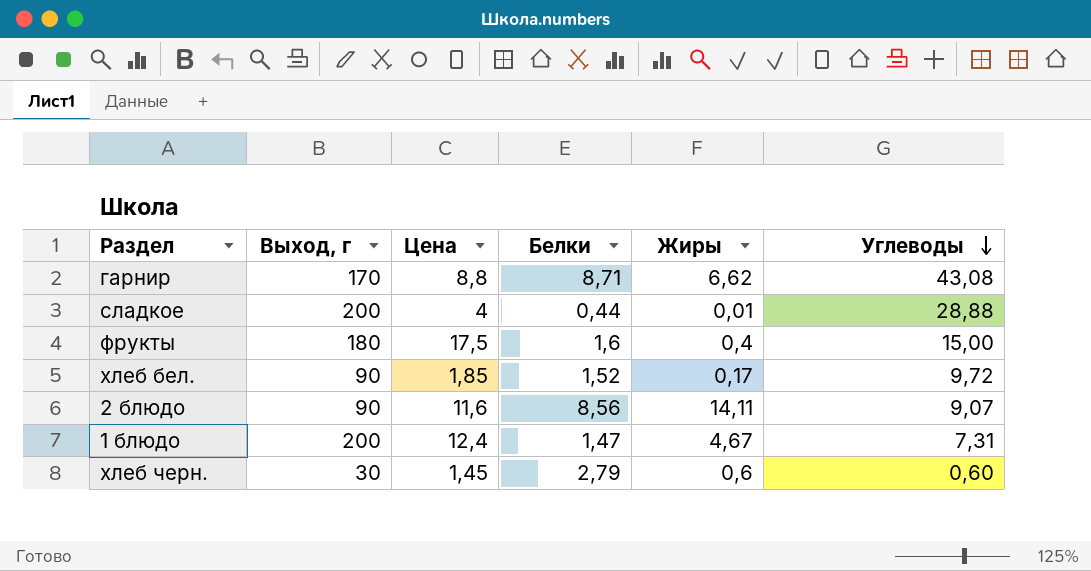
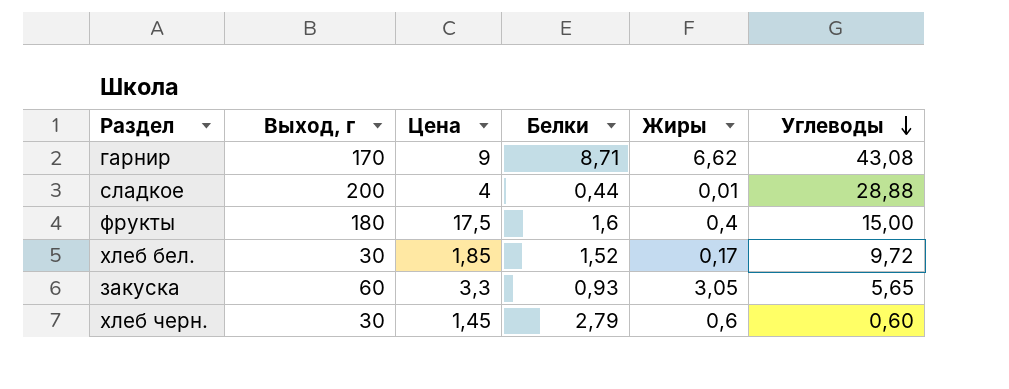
row 2 блюдо: 90 | 11,6 | 8,56 | 14,11 | 9,07 -> none
row 1 блюдо: 200 | 12,4 | 1,47 | 4,67 | 7,31 -> none
гарнир | Цена: 8,8 -> 9
хлеб бел. | Выход, г: 90 -> 30
row закуска: none -> 60 | 3,3 | 0,93 | 3,05 | 5,65

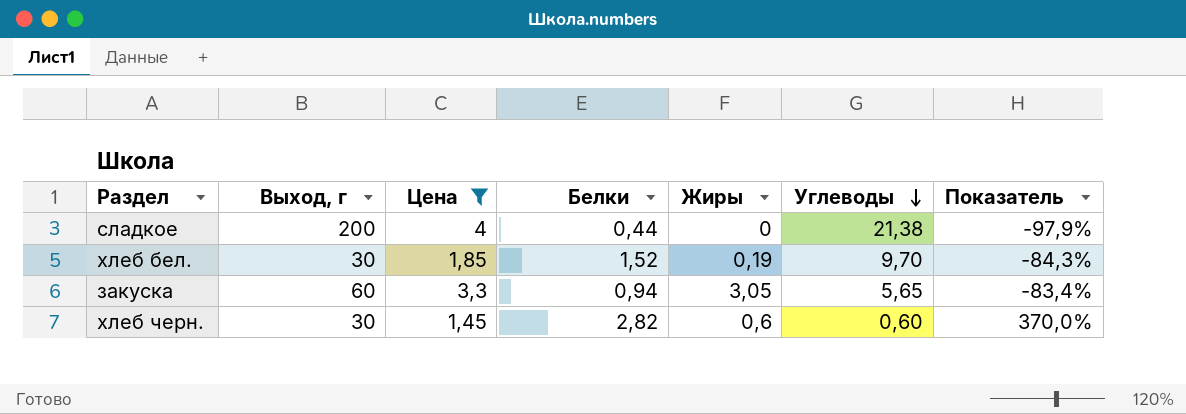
filter: none -> Цена <= 4
column Показатель | formula: none -> ([Белки] - [Углеводы]) / [Углеводы]
сладкое | Жиры: 0,01 -> 0
сладкое | Углеводы: 28,88 -> 21,38
хлеб бел. | Жиры: 0,17 -> 0,19
хлеб бел. | Углеводы: 9,72 -> 9,70
закуска | Белки: 0,93 -> 0,94
хлеб черн. | Белки: 2,79 -> 2,82

